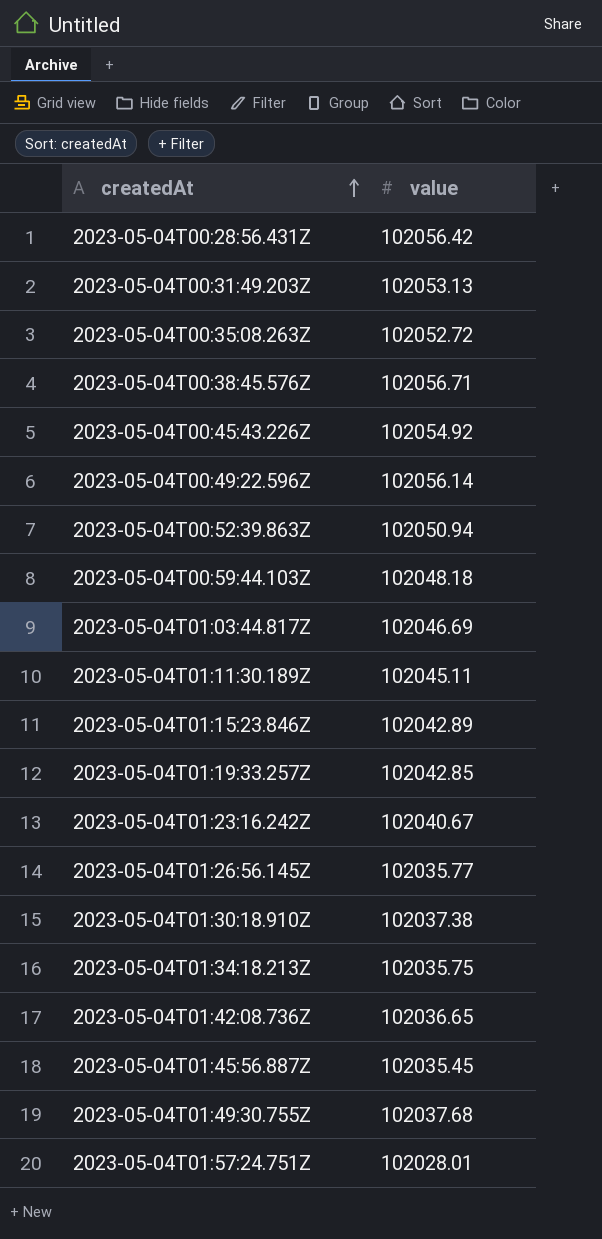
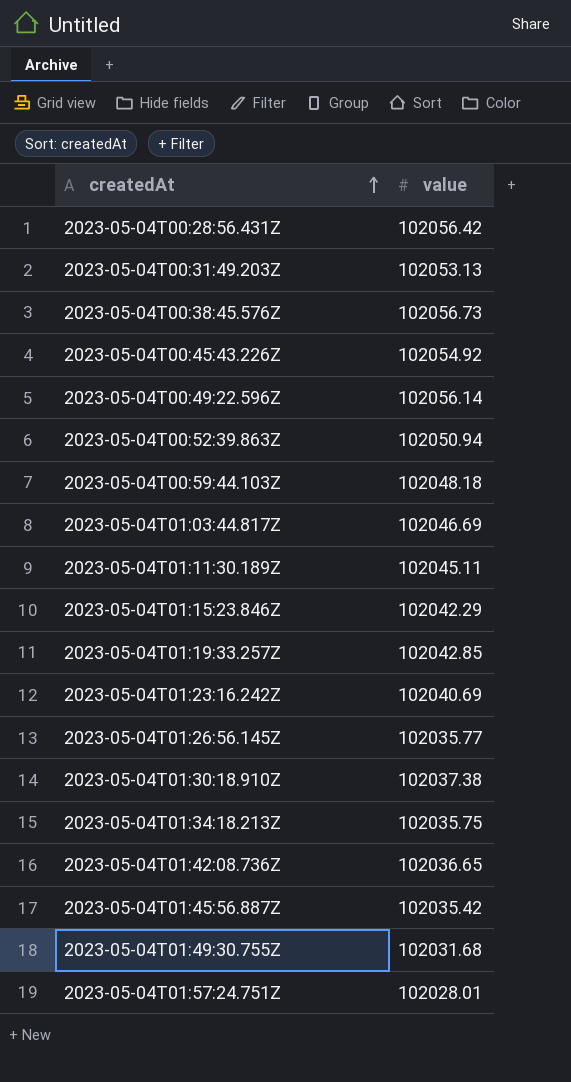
row 2023-05-04T00:35:08.263Z: 102052.72 -> none
2023-05-04T00:38:45.576Z | value: 102056.71 -> 102056.73
2023-05-04T01:15:23.846Z | value: 102042.89 -> 102042.29
2023-05-04T01:23:16.242Z | value: 102040.67 -> 102040.69
2023-05-04T01:45:56.887Z | value: 102035.45 -> 102035.42
2023-05-04T01:49:30.755Z | value: 102037.68 -> 102031.68

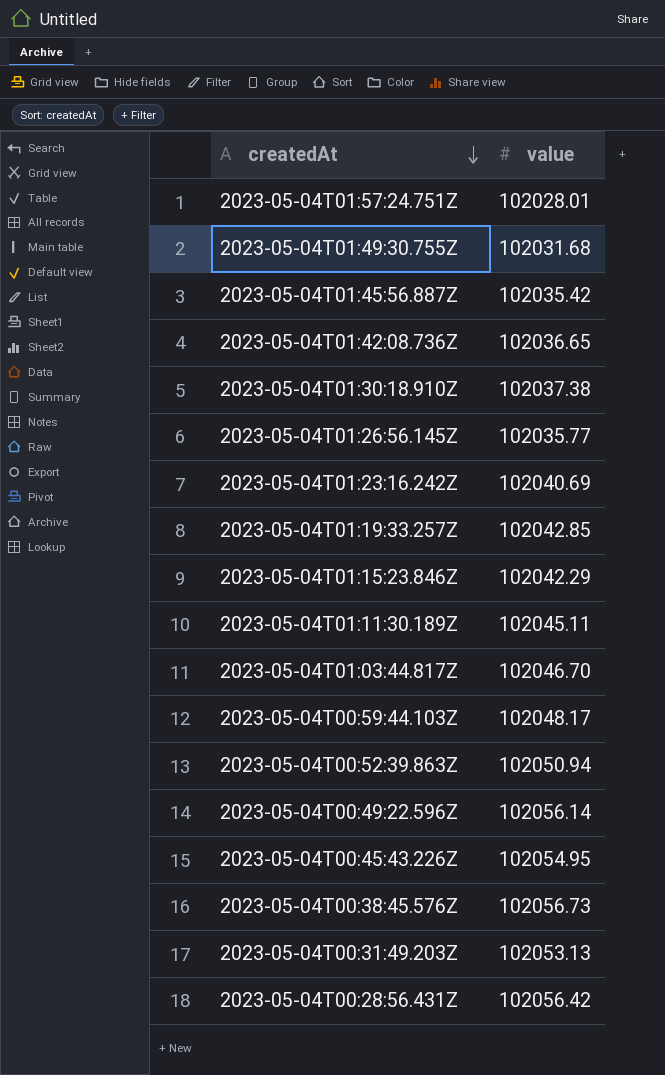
row order: createdAt ascending -> createdAt descending
row 2023-05-04T01:34:18.213Z: 102035.75 -> none
2023-05-04T01:03:44.817Z | value: 102046.69 -> 102046.70
2023-05-04T00:59:44.103Z | value: 102048.18 -> 102048.17
2023-05-04T00:45:43.226Z | value: 102054.92 -> 102054.95

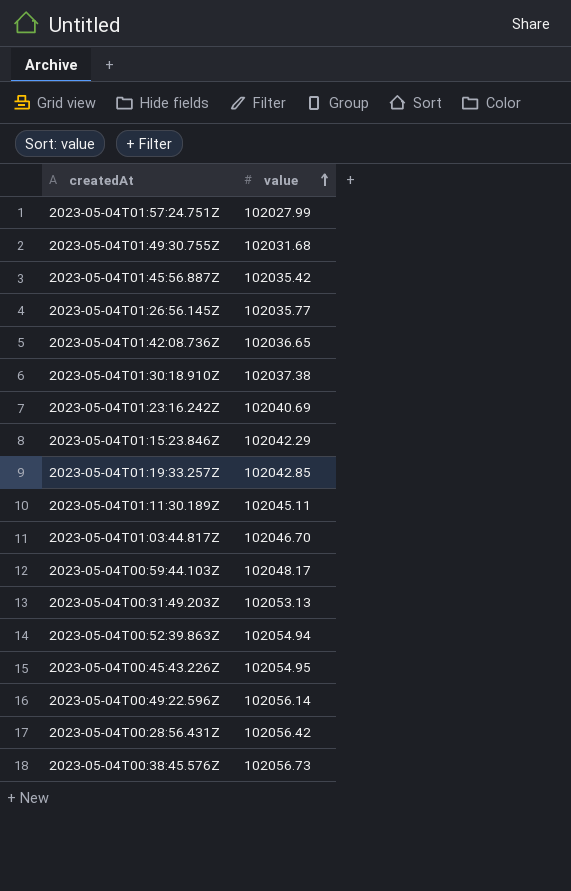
row order: createdAt descending -> value ascending
2023-05-04T01:57:24.751Z | value: 102028.01 -> 102027.99
2023-05-04T00:52:39.863Z | value: 102050.94 -> 102054.94

